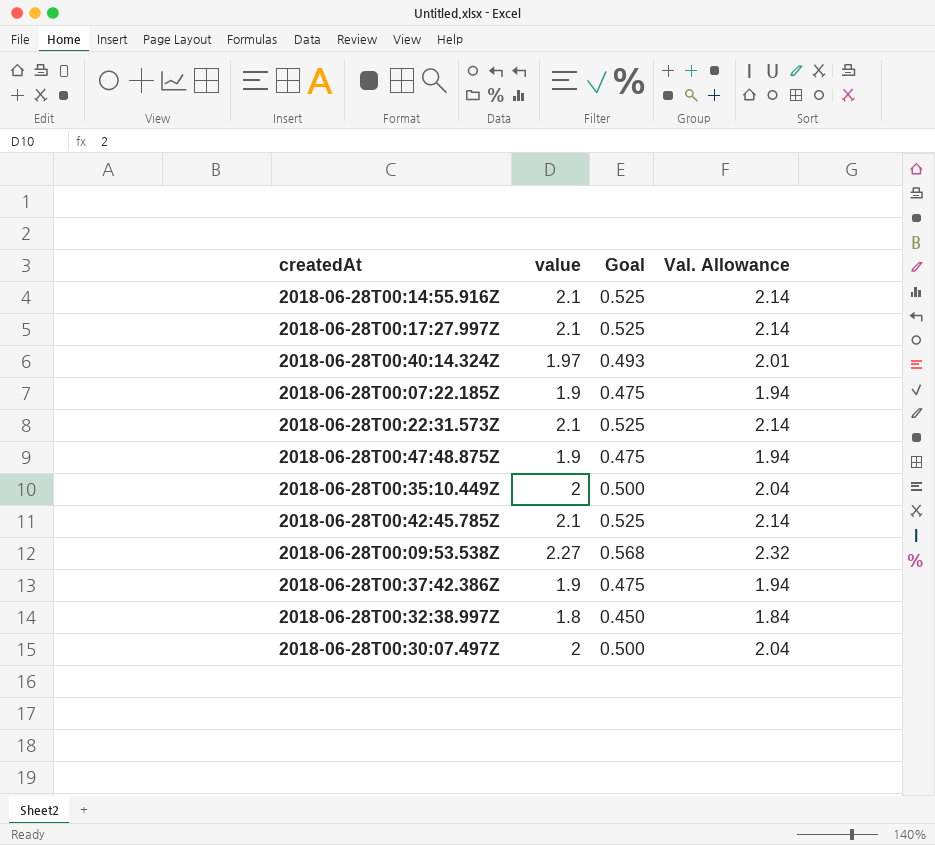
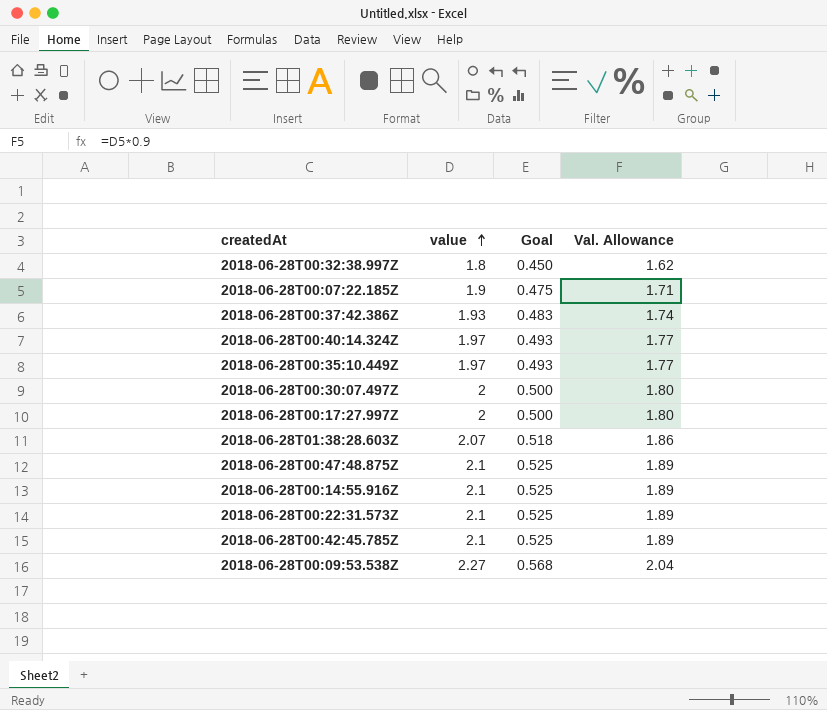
row order: none -> value ascending
column Val. Allowance | formula: [value] * 1.02 -> [value] * 0.9
2018-06-28T00:37:42.386Z | value: 1.9 -> 1.93
2018-06-28T00:37:42.386Z | Goal: 0.475 -> 0.483
2018-06-28T00:35:10.449Z | value: 2 -> 1.97
2018-06-28T00:35:10.449Z | Goal: 0.500 -> 0.493
2018-06-28T00:17:27.997Z | value: 2.1 -> 2
2018-06-28T00:17:27.997Z | Goal: 0.525 -> 0.500
row 2018-06-28T01:38:28.603Z: none -> 2.07 | 0.518 | 1.86
2018-06-28T00:47:48.875Z | value: 1.9 -> 2.1
2018-06-28T00:47:48.875Z | Goal: 0.475 -> 0.525

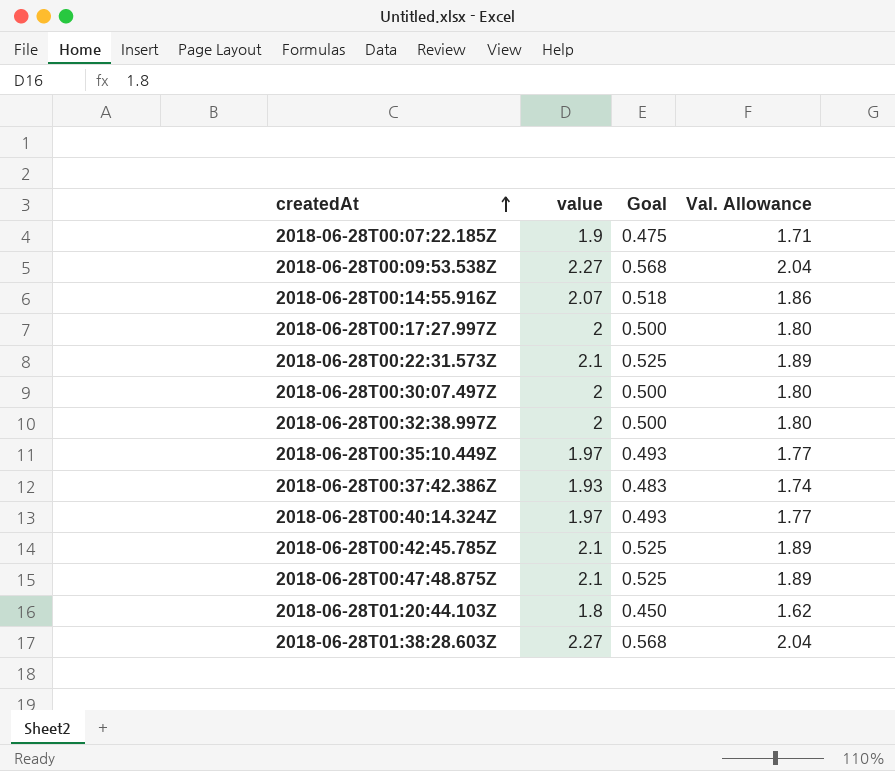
row order: value ascending -> createdAt ascending
2018-06-28T00:14:55.916Z | value: 2.1 -> 2.07
2018-06-28T00:14:55.916Z | Goal: 0.525 -> 0.518
2018-06-28T00:14:55.916Z | Val. Allowance: 1.89 -> 1.86
2018-06-28T00:32:38.997Z | value: 1.8 -> 2
2018-06-28T00:32:38.997Z | Goal: 0.450 -> 0.500
2018-06-28T00:32:38.997Z | Val. Allowance: 1.62 -> 1.80
row 2018-06-28T01:20:44.103Z: none -> 1.8 | 0.450 | 1.62
2018-06-28T01:38:28.603Z | value: 2.07 -> 2.27
2018-06-28T01:38:28.603Z | Goal: 0.518 -> 0.568
2018-06-28T01:38:28.603Z | Val. Allowance: 1.86 -> 2.04

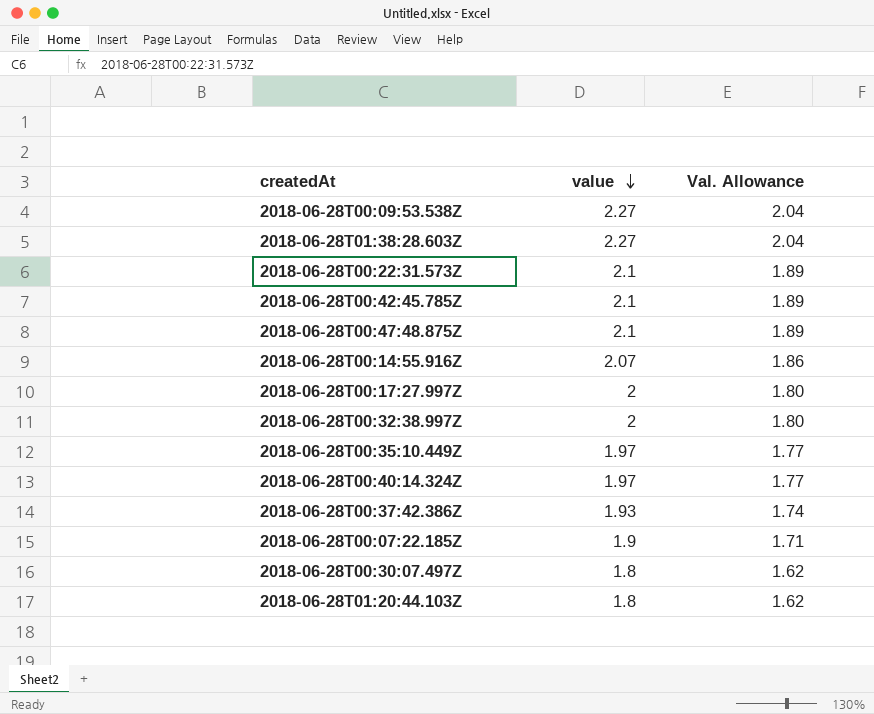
row order: createdAt ascending -> value descending
column Goal | formula: [value] * 0.25 -> none
2018-06-28T00:30:07.497Z | value: 2 -> 1.8
2018-06-28T00:30:07.497Z | Val. Allowance: 1.80 -> 1.62

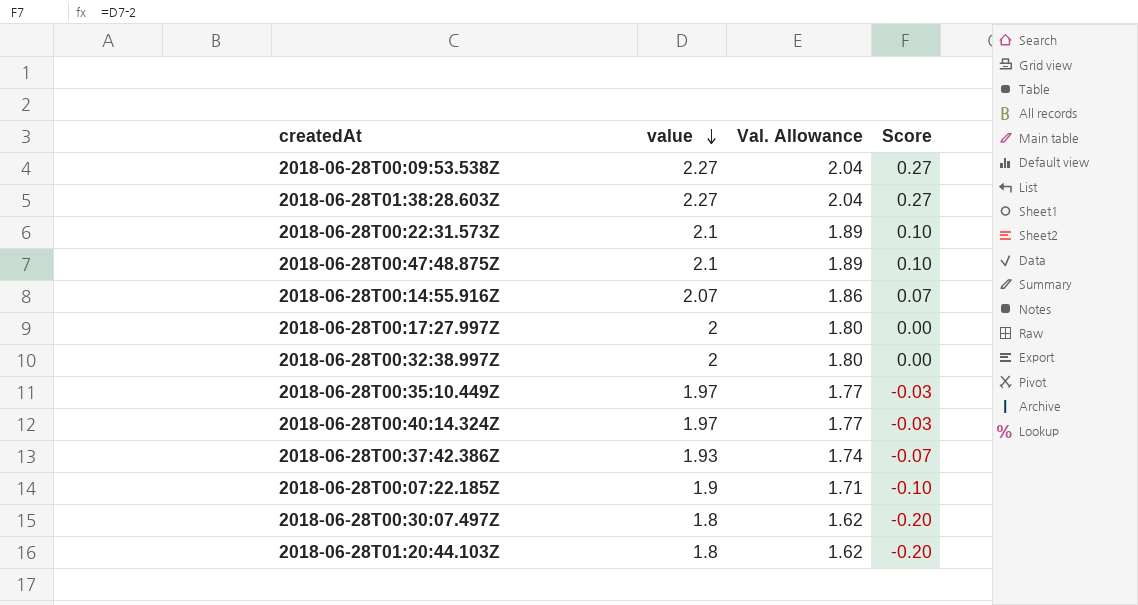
column Score | formula: none -> [value] - 2
row 2018-06-28T00:42:45.785Z: 2.1 | 1.89 -> none

